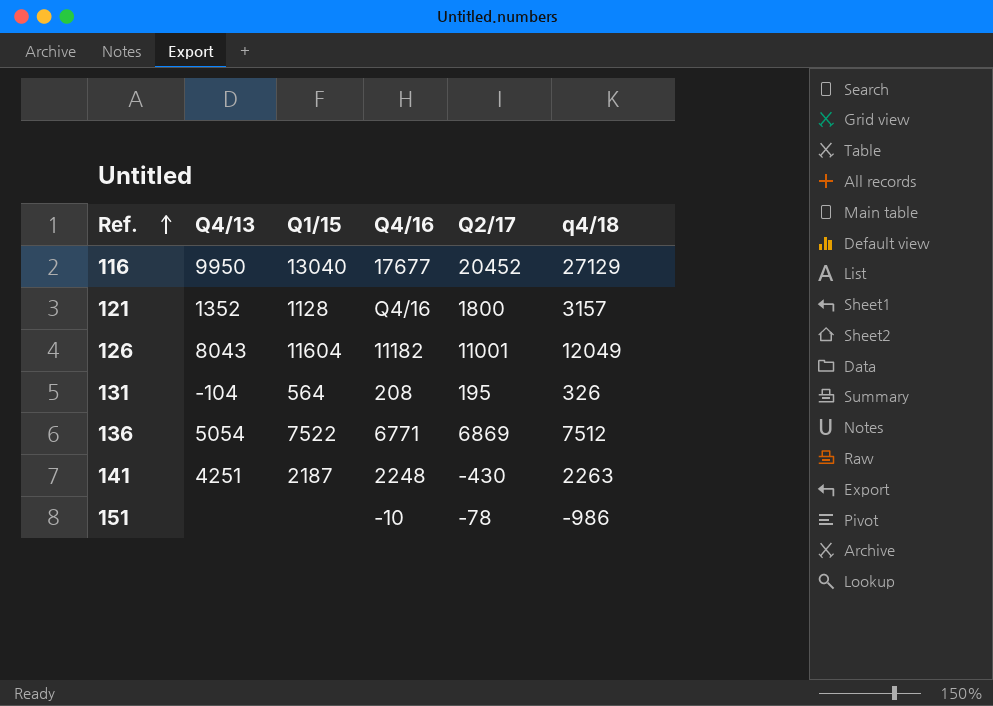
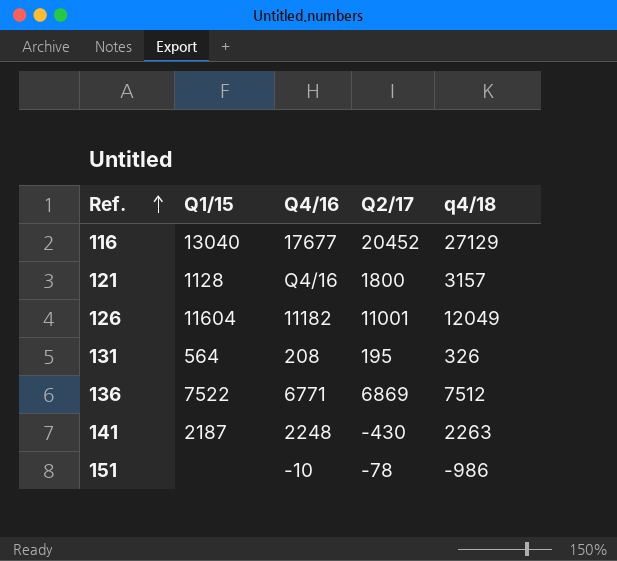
column Q4/13 | position: 2 -> none

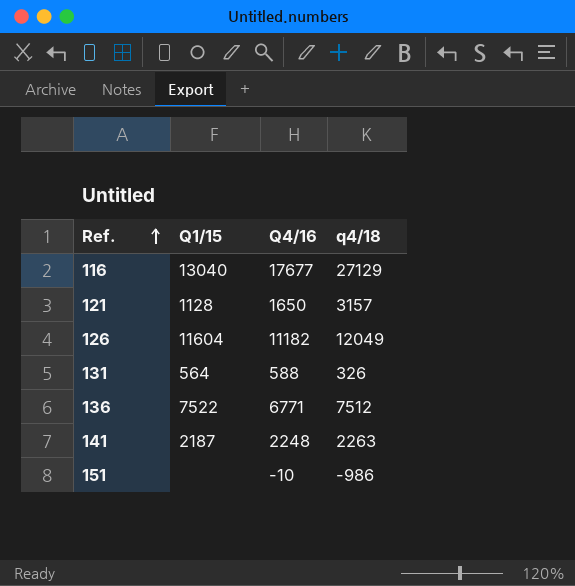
column Q2/17 | position: 4 -> none
121 | Q4/16: Q4/16 -> 1650
131 | Q4/16: 208 -> 588

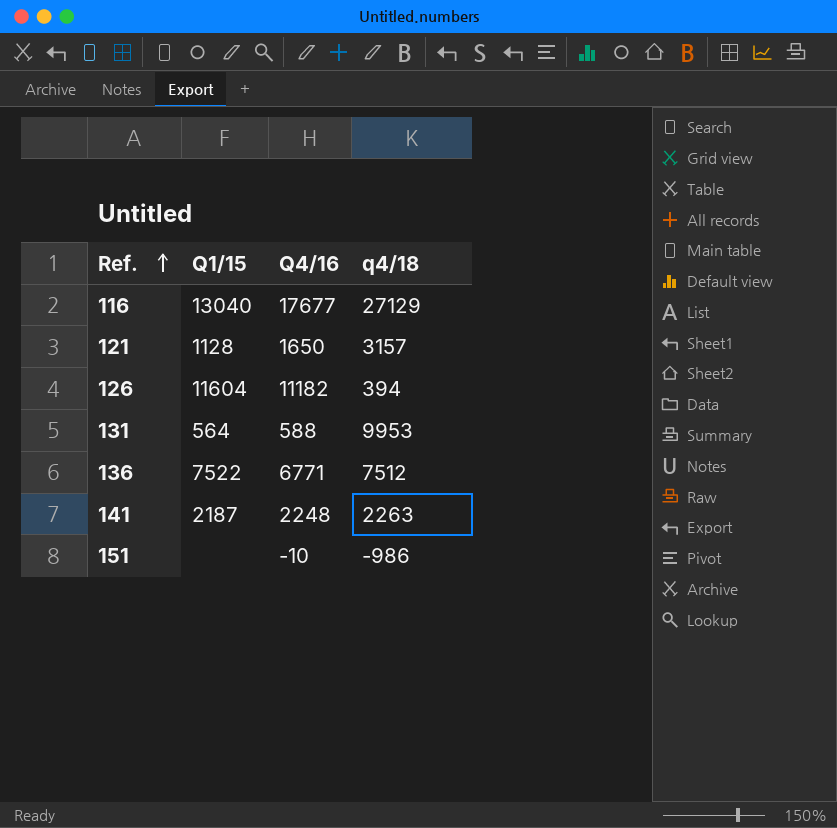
126 | q4/18: 12049 -> 394
131 | q4/18: 326 -> 9953

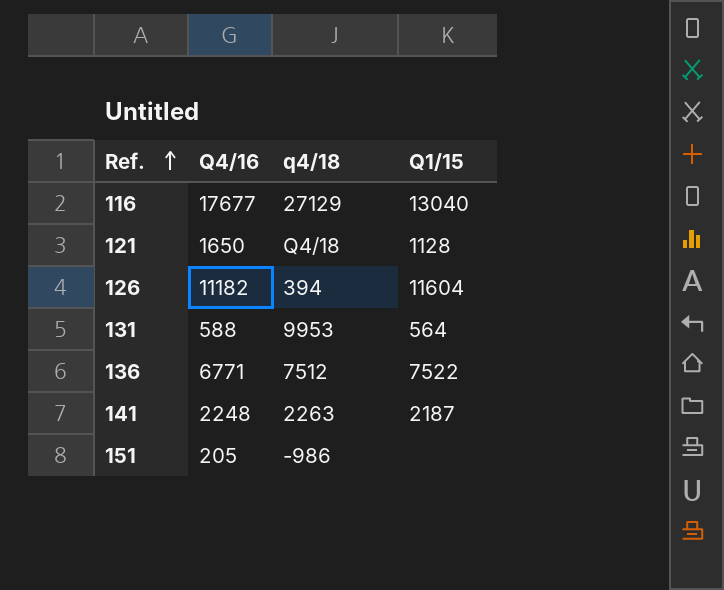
column Q1/15 | position: 2 -> 4
121 | q4/18: 3157 -> Q4/18
151 | Q4/16: -10 -> 205

